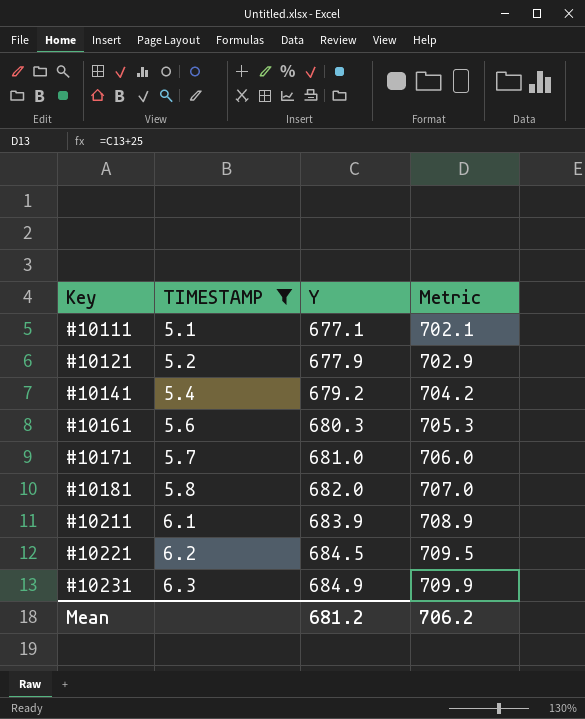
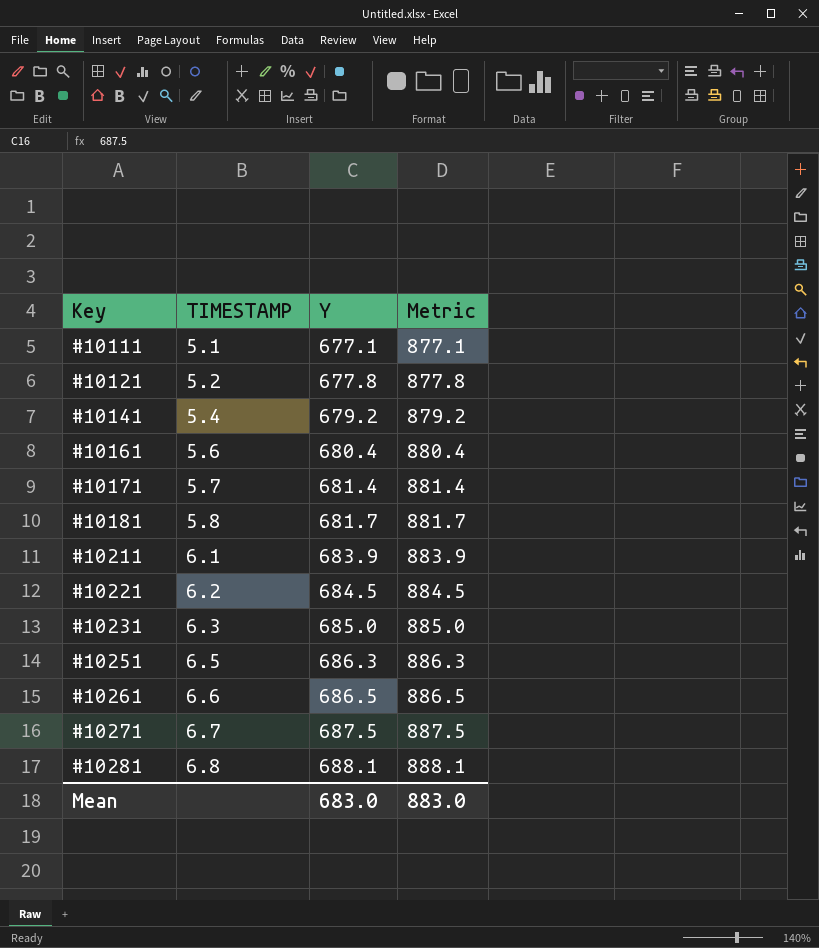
filter: TIMESTAMP <= 6.3 -> none
column Metric | formula: [Y] + 25 -> [Y] + 200
#10121 | Y: 677.9 -> 677.8
#10161 | Y: 680.3 -> 680.4
#10171 | Y: 681.0 -> 681.4
#10181 | Y: 682.0 -> 681.7
#10231 | Y: 684.9 -> 685.0
Mean | Y: 681.2 -> 683.0
Mean | Metric: 706.2 -> 883.0

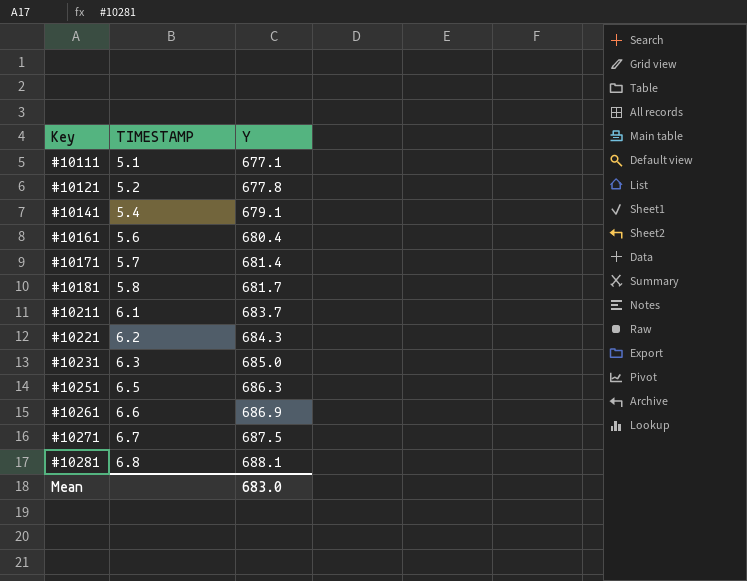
column Metric | formula: [Y] + 200 -> none
#10141 | Y: 679.2 -> 679.1
#10211 | Y: 683.9 -> 683.7
#10221 | Y: 684.5 -> 684.3
#10261 | Y: 686.5 -> 686.9

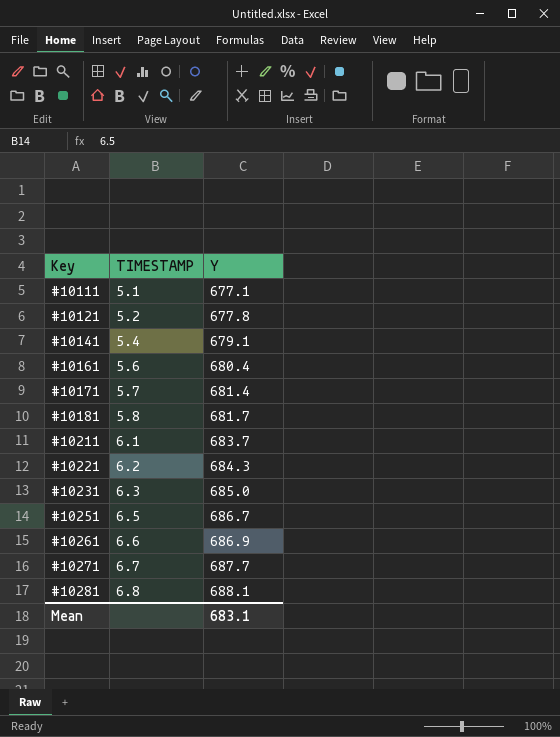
#10251 | Y: 686.3 -> 686.7
#10271 | Y: 687.5 -> 687.7
Mean | Y: 683.0 -> 683.1

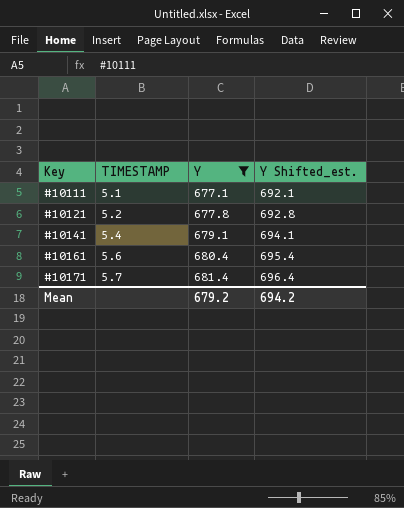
filter: none -> Y <= 681.4
column Y Shifted_est. | formula: none -> [Y] + 15
Mean | Y: 683.1 -> 679.2

